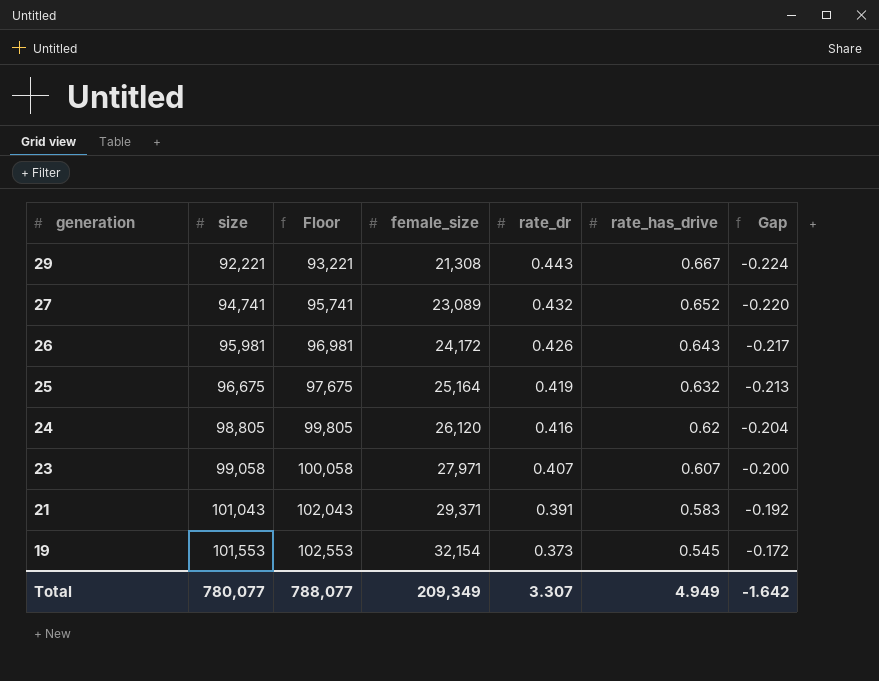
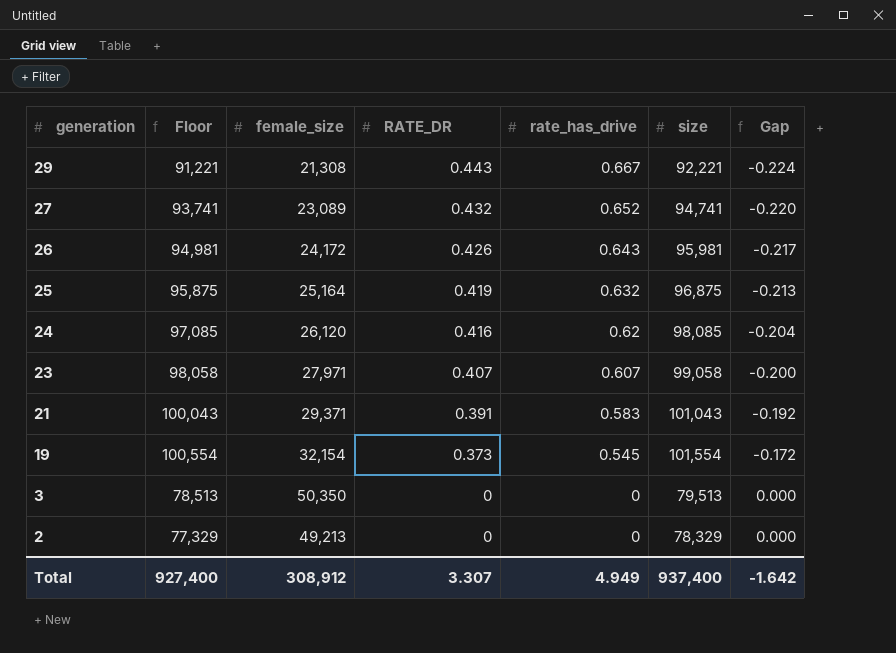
column Floor | formula: [size] + 1000 -> [size] - 1000
column name: rate_dr -> RATE_DR
column size | position: 2 -> 6
25 | size: 96,675 -> 96,875
24 | size: 98,805 -> 98,085
19 | size: 101,553 -> 101,554
row 3: none -> 78,513 | 50,350 | 0 | 0 | 79,513 | 0.000
row 2: none -> 77,329 | 49,213 | 0 | 0 | 78,329 | 0.000
Total | Floor: 788,077 -> 927,400
Total | female_size: 209,349 -> 308,912
Total | size: 780,077 -> 937,400

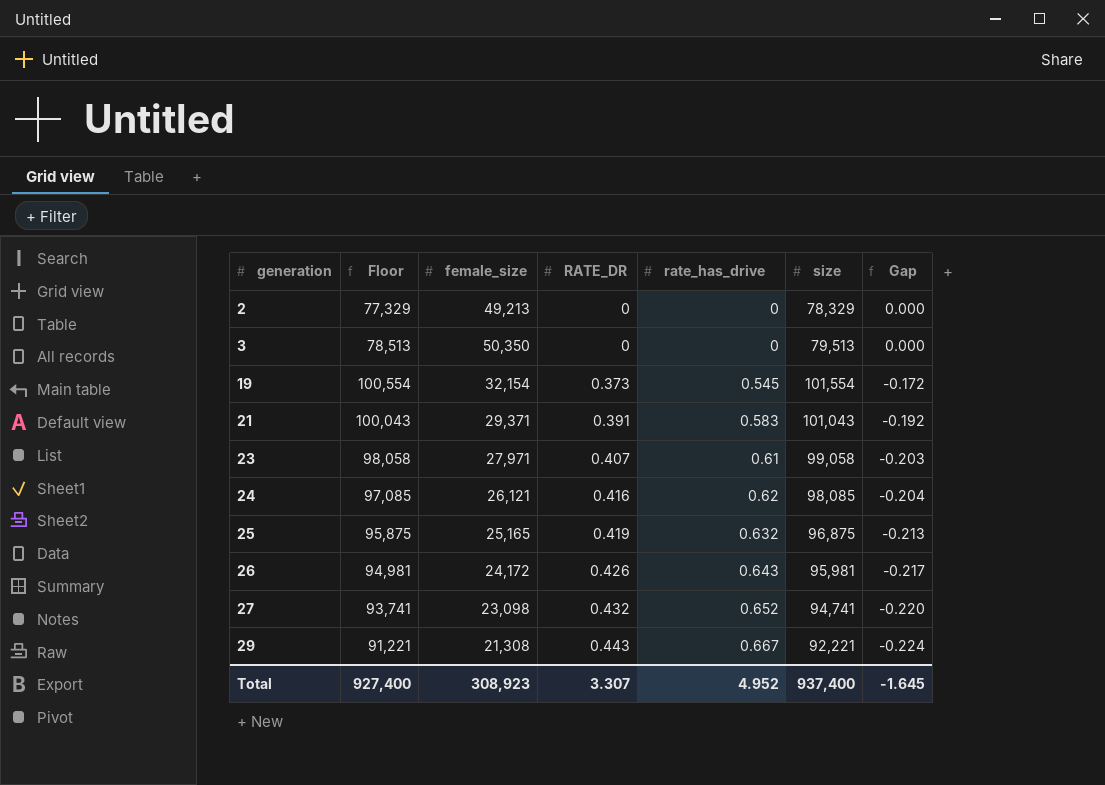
row order: generation descending -> generation ascending
23 | rate_has_drive: 0.607 -> 0.61
23 | Gap: -0.200 -> -0.203
24 | female_size: 26,120 -> 26,121
25 | female_size: 25,164 -> 25,165
27 | female_size: 23,089 -> 23,098
Total | female_size: 308,912 -> 308,923
Total | rate_has_drive: 4.949 -> 4.952
Total | Gap: -1.642 -> -1.645

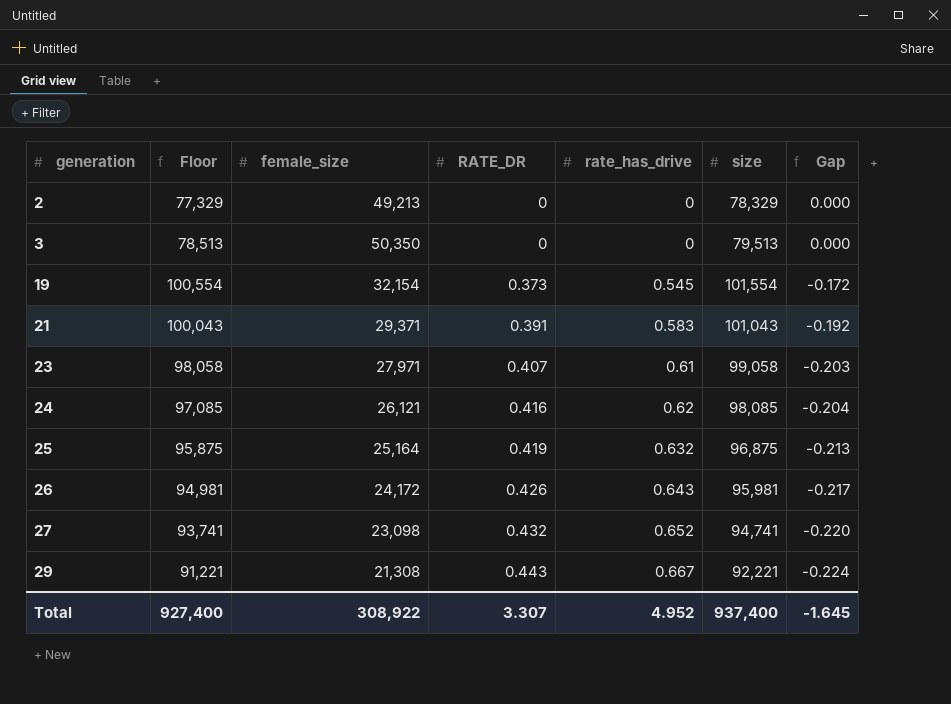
25 | female_size: 25,165 -> 25,164
Total | female_size: 308,923 -> 308,922

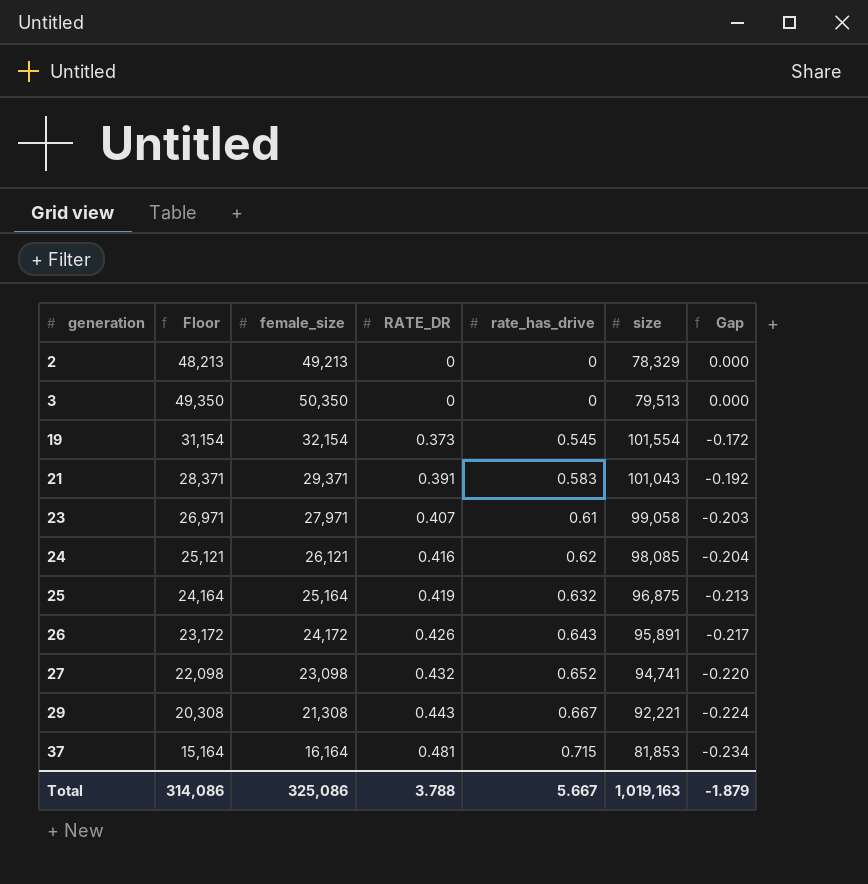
column Floor | formula: [size] - 1000 -> [female_size] - 1000
26 | size: 95,981 -> 95,891
row 37: none -> 15,164 | 16,164 | 0.481 | 0.715 | 81,853 | -0.234
Total | Floor: 927,400 -> 314,086
Total | female_size: 308,922 -> 325,086
Total | RATE_DR: 3.307 -> 3.788
Total | rate_has_drive: 4.952 -> 5.667
Total | size: 937,400 -> 1,019,163
Total | Gap: -1.645 -> -1.879

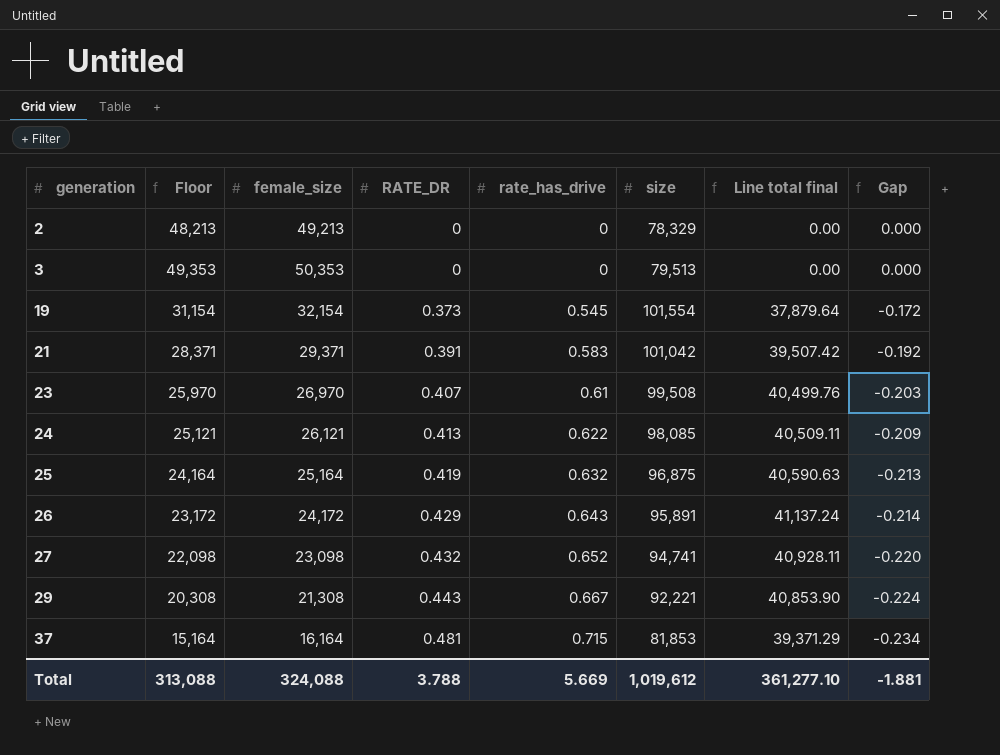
column Line total final | formula: none -> [RATE_DR] * [size]
3 | Floor: 49,350 -> 49,353
3 | female_size: 50,350 -> 50,353
21 | size: 101,043 -> 101,042
23 | Floor: 26,971 -> 25,970
23 | female_size: 27,971 -> 26,970
23 | size: 99,058 -> 99,508
24 | RATE_DR: 0.416 -> 0.413
24 | rate_has_drive: 0.62 -> 0.622
24 | Gap: -0.204 -> -0.209
26 | RATE_DR: 0.426 -> 0.429
26 | Gap: -0.217 -> -0.214
Total | Floor: 314,086 -> 313,088
Total | female_size: 325,086 -> 324,088
Total | rate_has_drive: 5.667 -> 5.669
Total | size: 1,019,163 -> 1,019,612
Total | Gap: -1.879 -> -1.881

